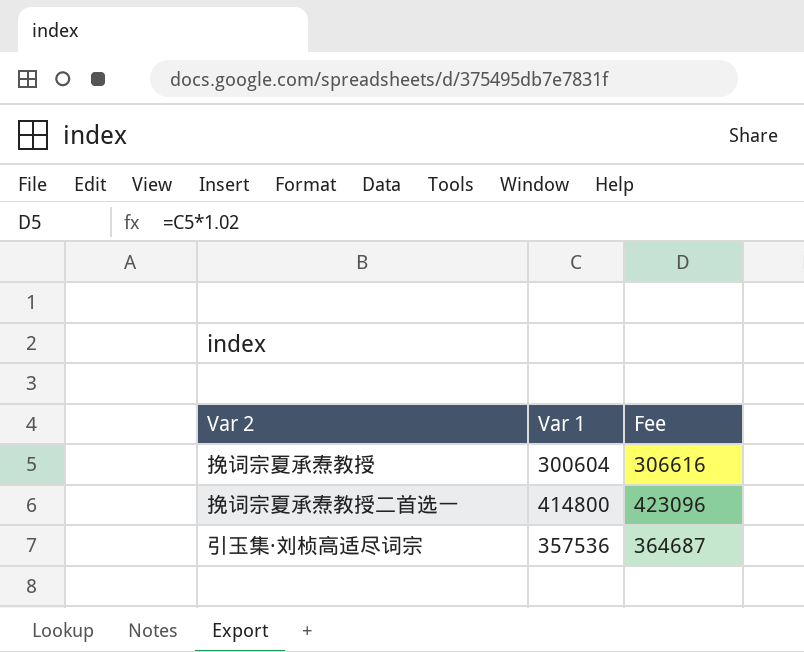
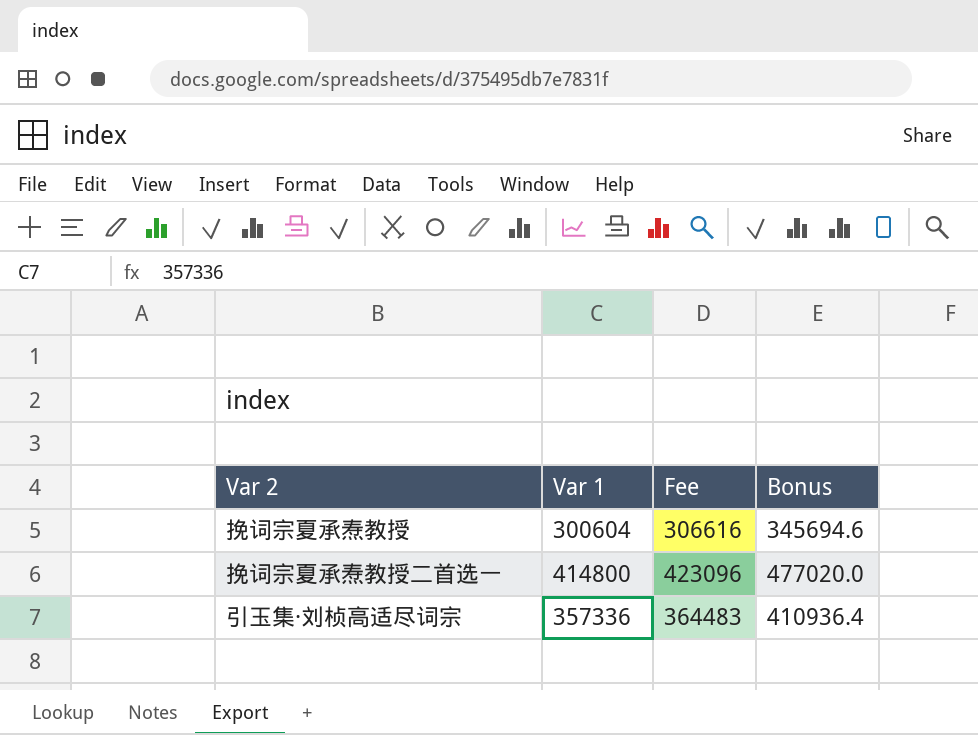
column Bonus | formula: none -> [Var 1] * 1.15
引玉集·刘桢高适尽词宗 | Var 1: 357536 -> 357336
引玉集·刘桢高适尽词宗 | Fee: 364687 -> 364483

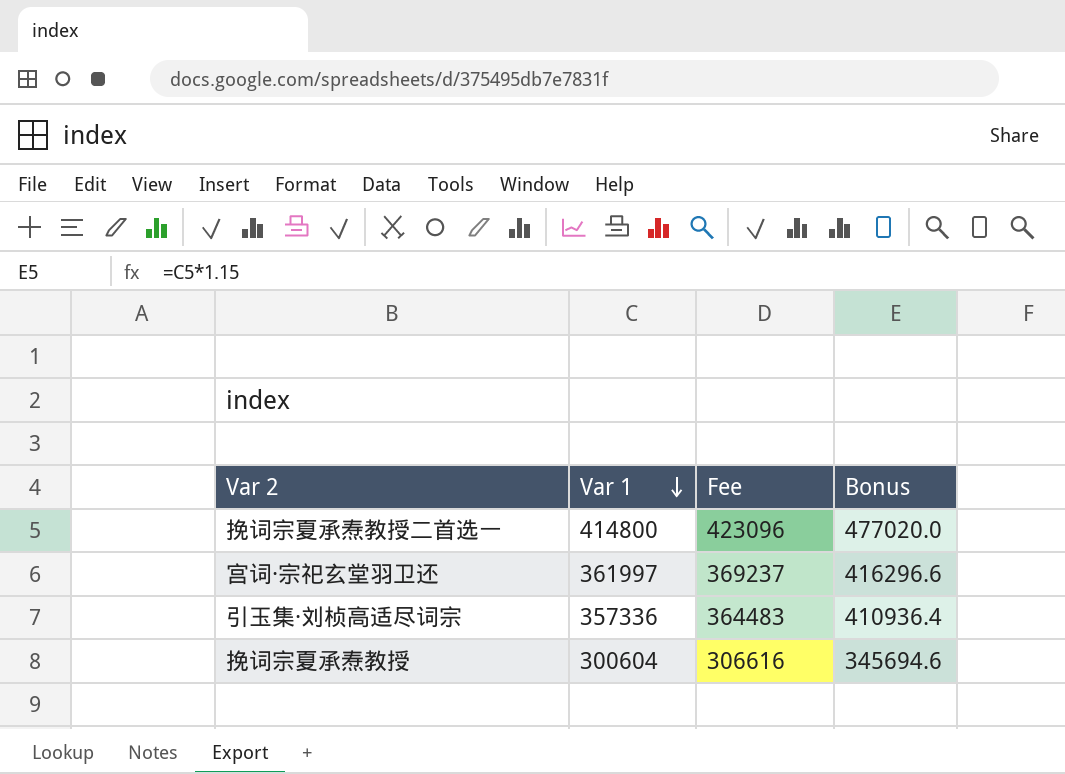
row order: none -> Var 1 descending
row 宫词·宗祀玄堂羽卫还: none -> 361997 | 369237 | 416296.6

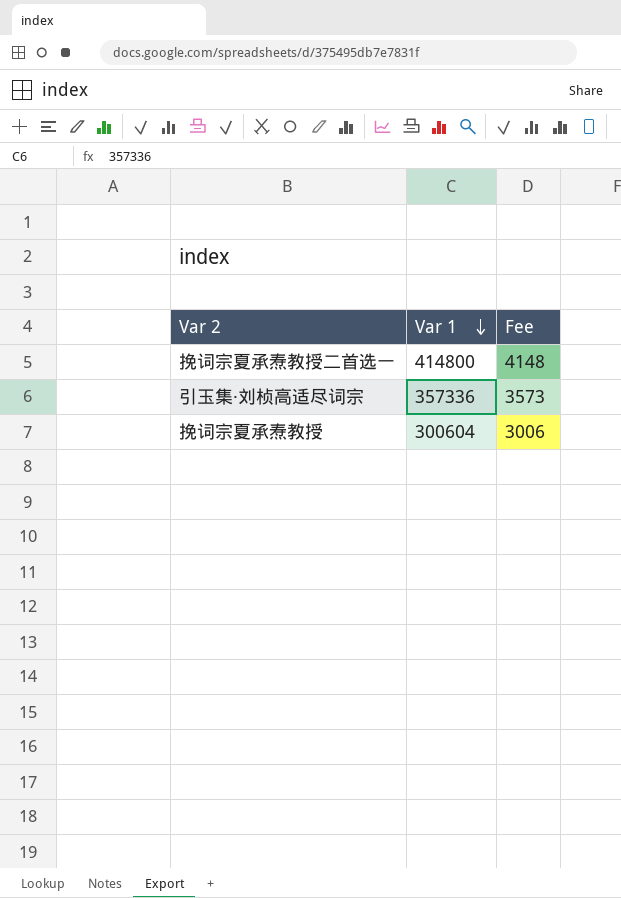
column Bonus | formula: [Var 1] * 1.15 -> none
column Fee | formula: [Var 1] * 1.02 -> [Var 1] * 0.01
row 宫词·宗祀玄堂羽卫还: 361997 | 369237 | 416296.6 -> none

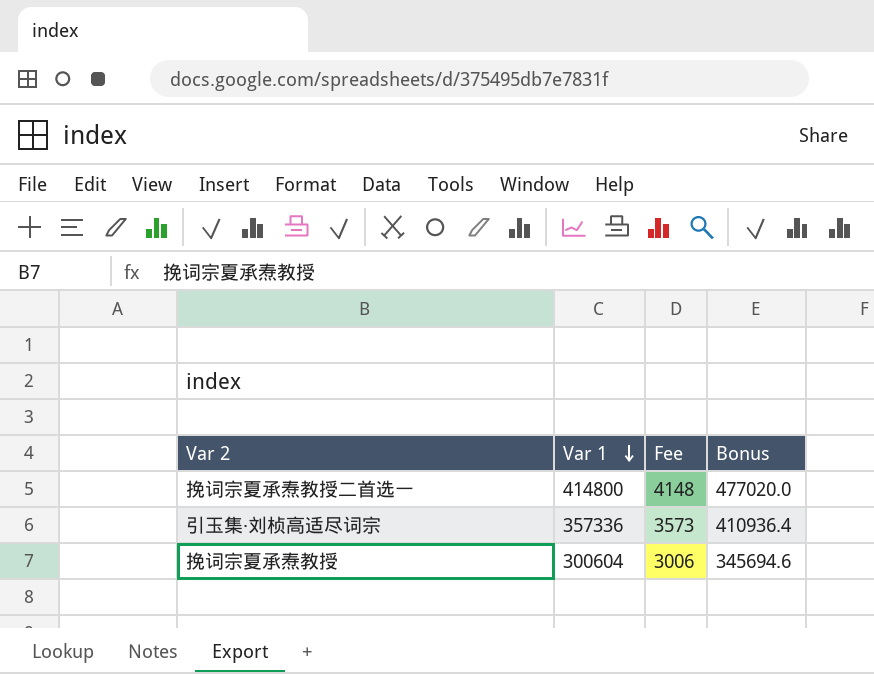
column Bonus | formula: none -> [Var 1] * 1.15

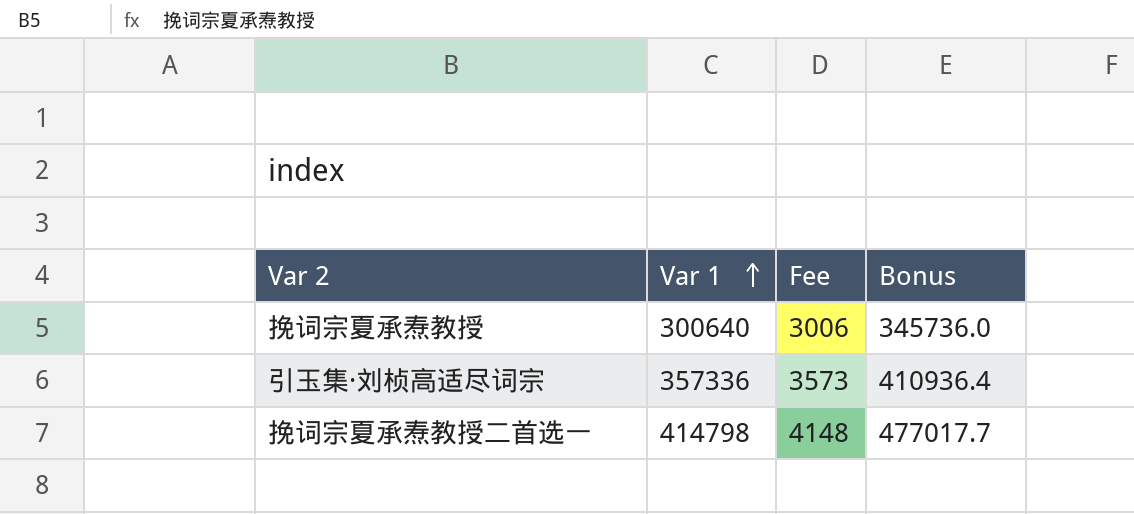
row order: Var 1 descending -> Var 1 ascending
挽词宗夏承焘教授 | Var 1: 300604 -> 300640
挽词宗夏承焘教授 | Bonus: 345694.6 -> 345736.0
挽词宗夏承焘教授二首选一 | Var 1: 414800 -> 414798
挽词宗夏承焘教授二首选一 | Bonus: 477020.0 -> 477017.7

